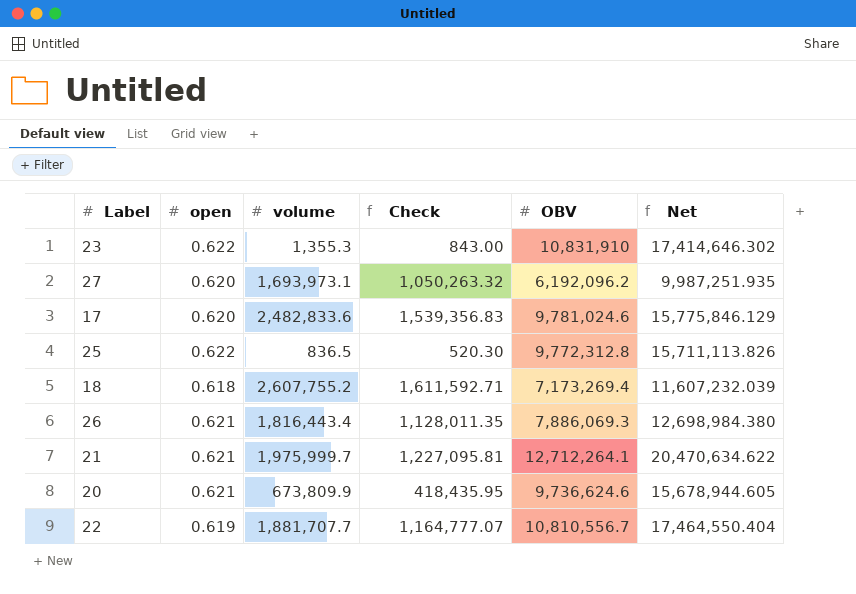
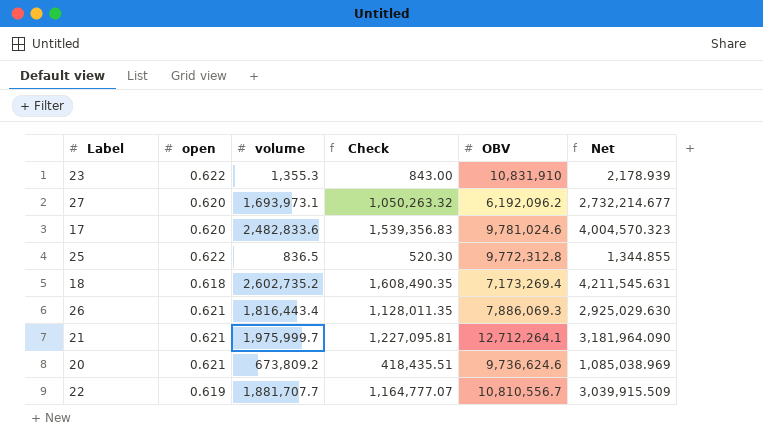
column Net | formula: [OBV] / [open] -> [volume] / [open]
18 | volume: 2,607,755.2 -> 2,602,735.2
18 | Check: 1,611,592.71 -> 1,608,490.35
20 | volume: 673,809.9 -> 673,809.2
20 | Check: 418,435.95 -> 418,435.51

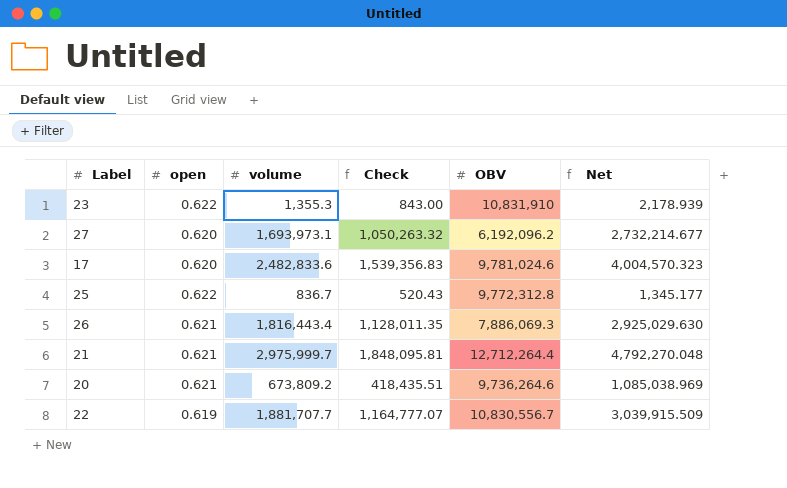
row 18: 0.618 | 2,602,735.2 | 1,608,490.35 | 7,173,269.4 | 4,211,545.631 -> none
25 | volume: 836.5 -> 836.7
25 | Check: 520.30 -> 520.43
25 | Net: 1,344.855 -> 1,345.177
21 | volume: 1,975,999.7 -> 2,975,999.7
21 | Check: 1,227,095.81 -> 1,848,095.81
21 | OBV: 12,712,264.1 -> 12,712,264.4
21 | Net: 3,181,964.090 -> 4,792,270.048
20 | OBV: 9,736,624.6 -> 9,736,264.6
22 | OBV: 10,810,556.7 -> 10,830,556.7

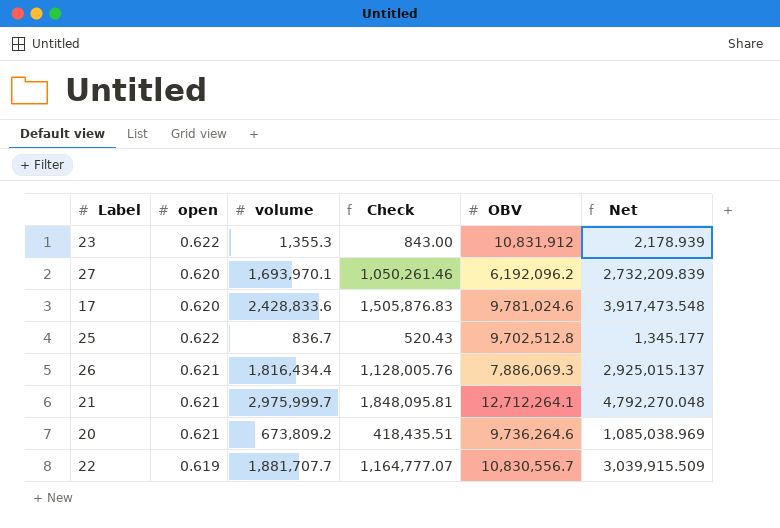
23 | OBV: 10,831,910 -> 10,831,912
27 | volume: 1,693,973.1 -> 1,693,970.1
27 | Check: 1,050,263.32 -> 1,050,261.46
27 | Net: 2,732,214.677 -> 2,732,209.839
17 | volume: 2,482,833.6 -> 2,428,833.6
17 | Check: 1,539,356.83 -> 1,505,876.83
17 | Net: 4,004,570.323 -> 3,917,473.548
25 | OBV: 9,772,312.8 -> 9,702,512.8
26 | volume: 1,816,443.4 -> 1,816,434.4
26 | Check: 1,128,011.35 -> 1,128,005.76
26 | Net: 2,925,029.630 -> 2,925,015.137
21 | OBV: 12,712,264.4 -> 12,712,264.1

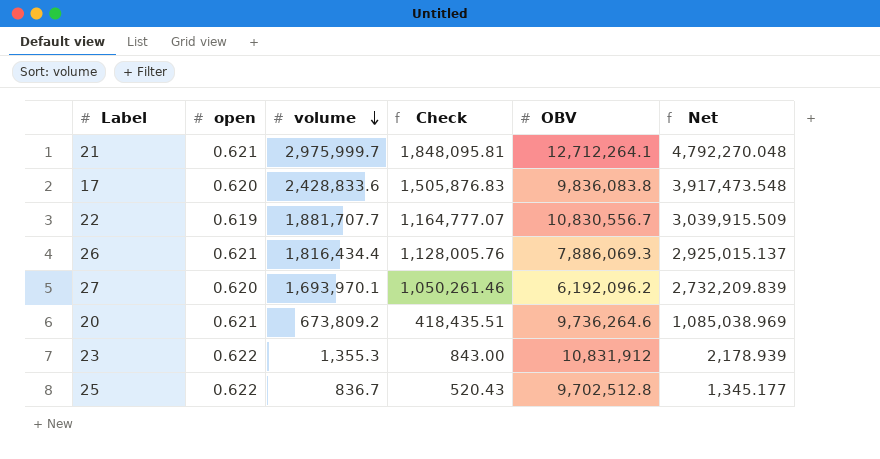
row order: none -> volume descending
17 | OBV: 9,781,024.6 -> 9,836,083.8

